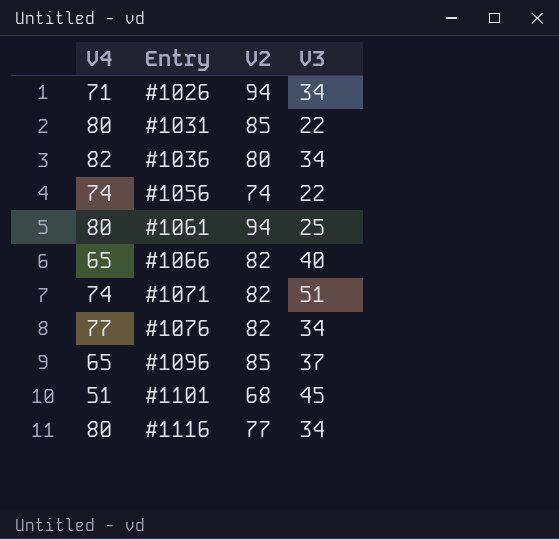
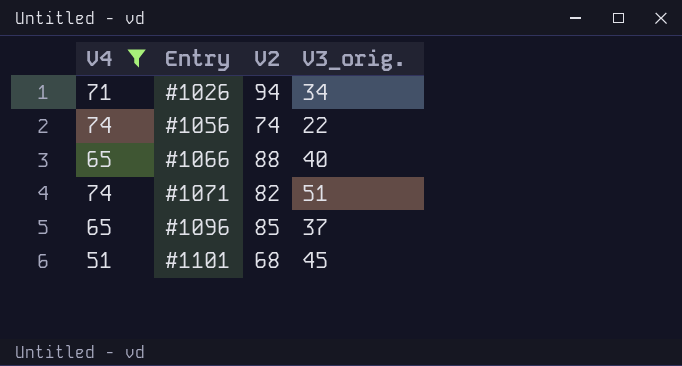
filter: none -> V4 <= 74
column name: V3 -> V3_orig.
#1066 | V2: 82 -> 88

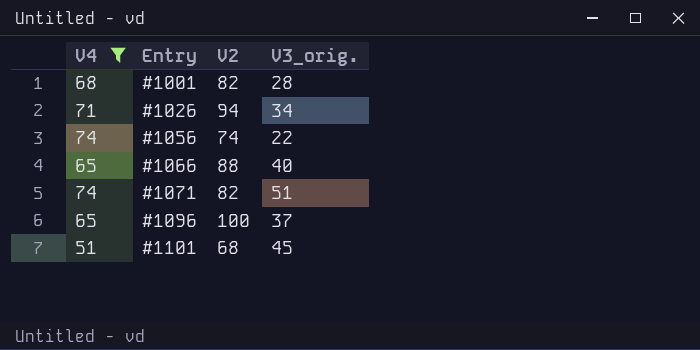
row #1001: none -> 68 | 82 | 28
#1096 | V2: 85 -> 100

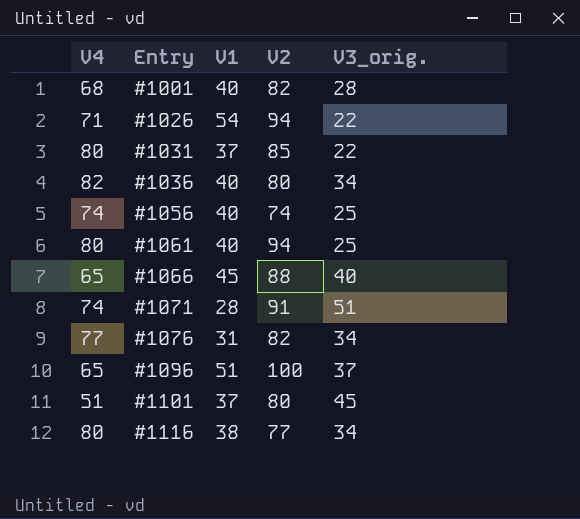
filter: V4 <= 74 -> none
column V1 | position: none -> 3
#1026 | V3_orig.: 34 -> 22
#1056 | V3_orig.: 22 -> 25
#1071 | V2: 82 -> 91
#1101 | V2: 68 -> 80

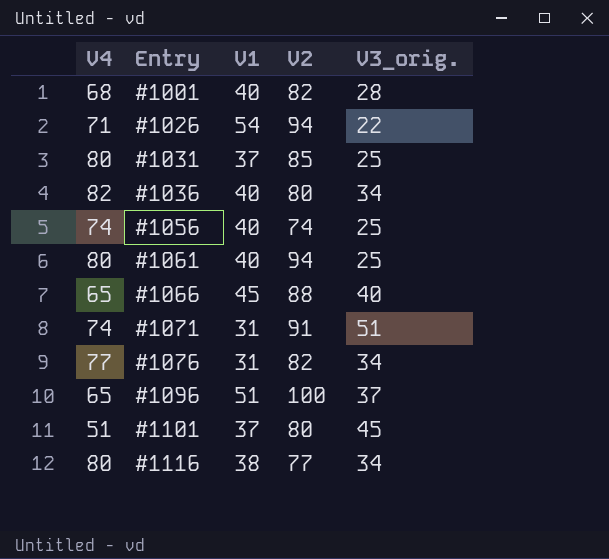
#1031 | V3_orig.: 22 -> 25
#1071 | V1: 28 -> 31

